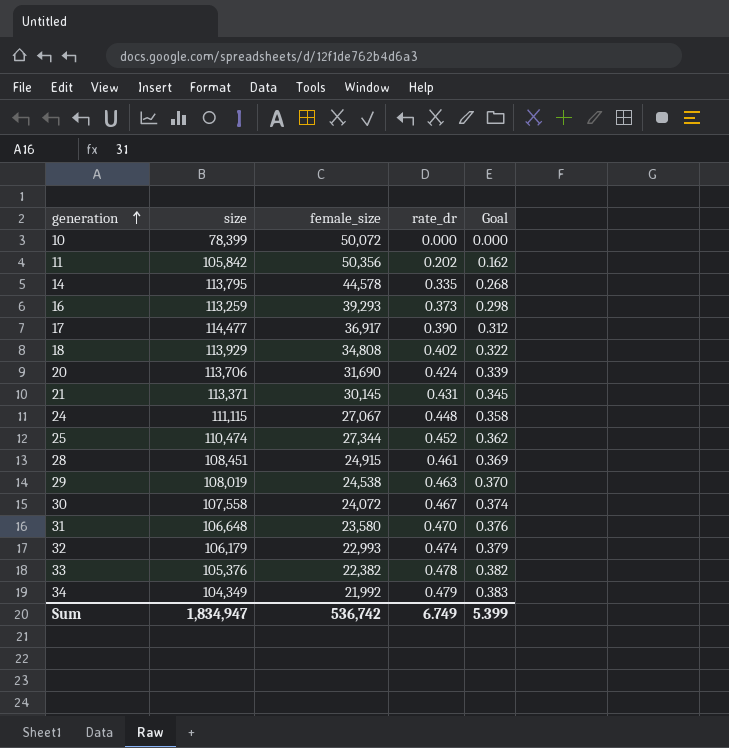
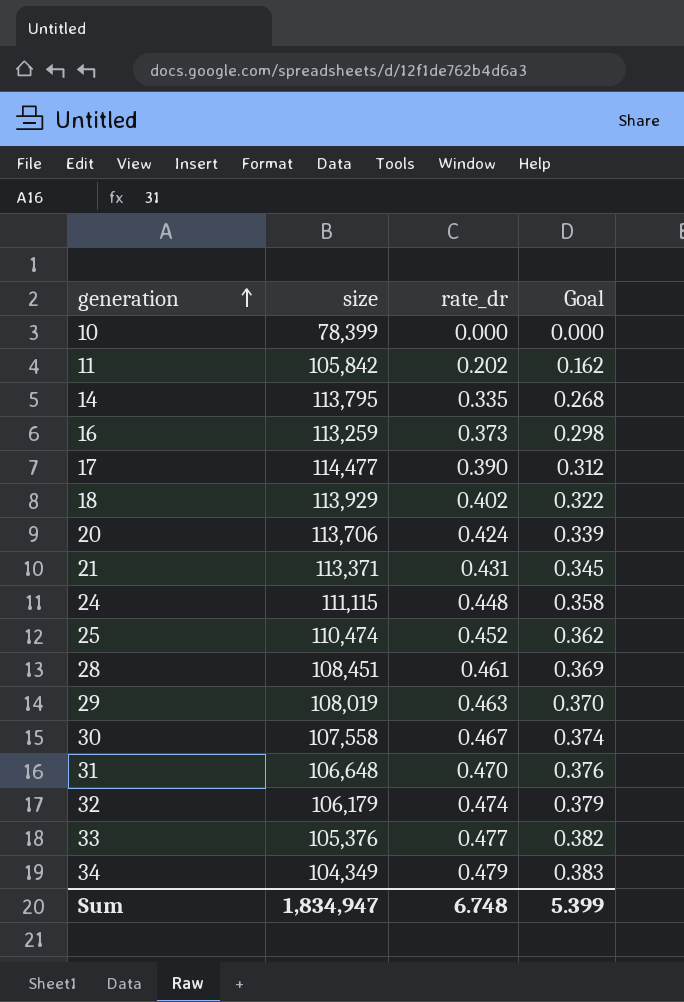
column female_size | position: 3 -> none
33 | rate_dr: 0.478 -> 0.477
Sum | rate_dr: 6.749 -> 6.748

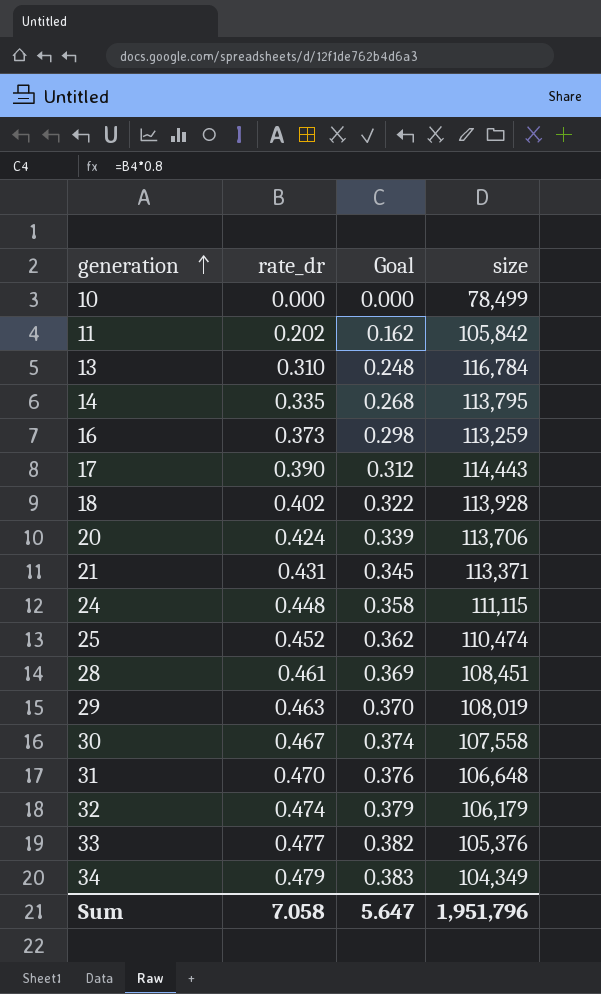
column size | position: 2 -> 4
10 | size: 78,399 -> 78,499
row 13: none -> 0.310 | 0.248 | 116,784
17 | size: 114,477 -> 114,443
18 | size: 113,929 -> 113,928
Sum | rate_dr: 6.748 -> 7.058
Sum | Goal: 5.399 -> 5.647
Sum | size: 1,834,947 -> 1,951,796

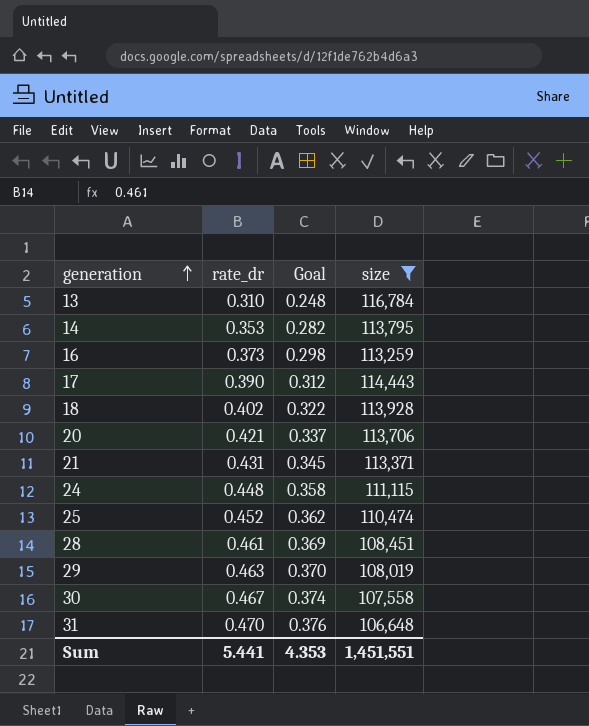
filter: none -> size >= 106,648
14 | rate_dr: 0.335 -> 0.353
14 | Goal: 0.268 -> 0.282
20 | rate_dr: 0.424 -> 0.421
20 | Goal: 0.339 -> 0.337
Sum | rate_dr: 7.058 -> 5.441
Sum | Goal: 5.647 -> 4.353
Sum | size: 1,951,796 -> 1,451,551

